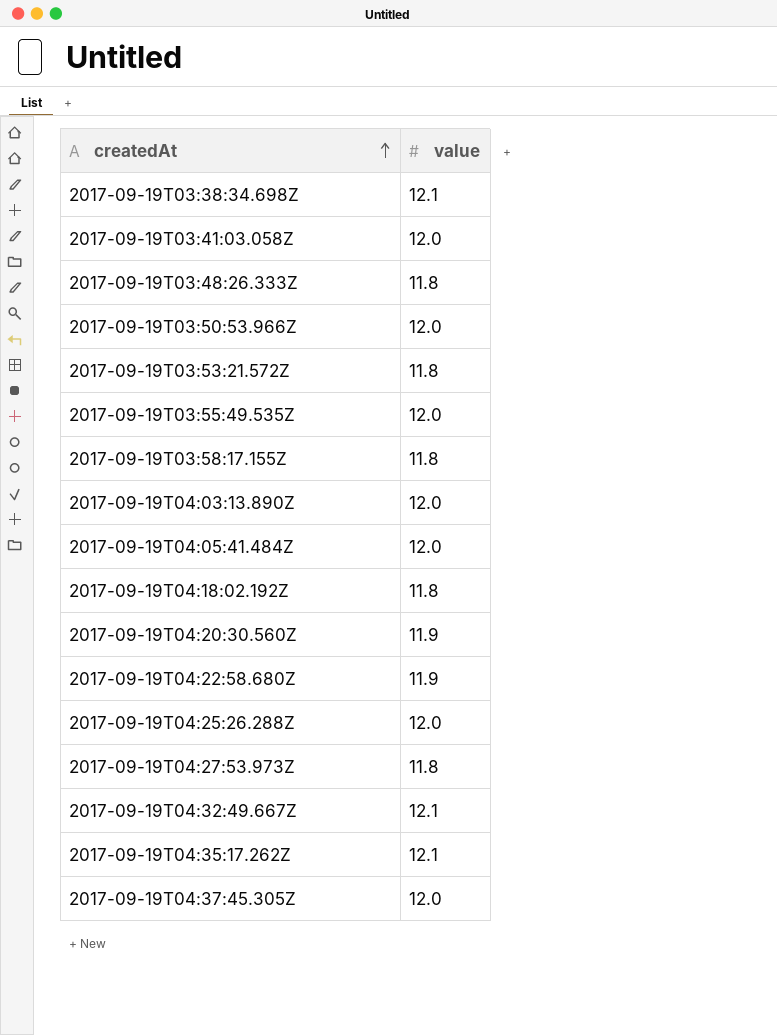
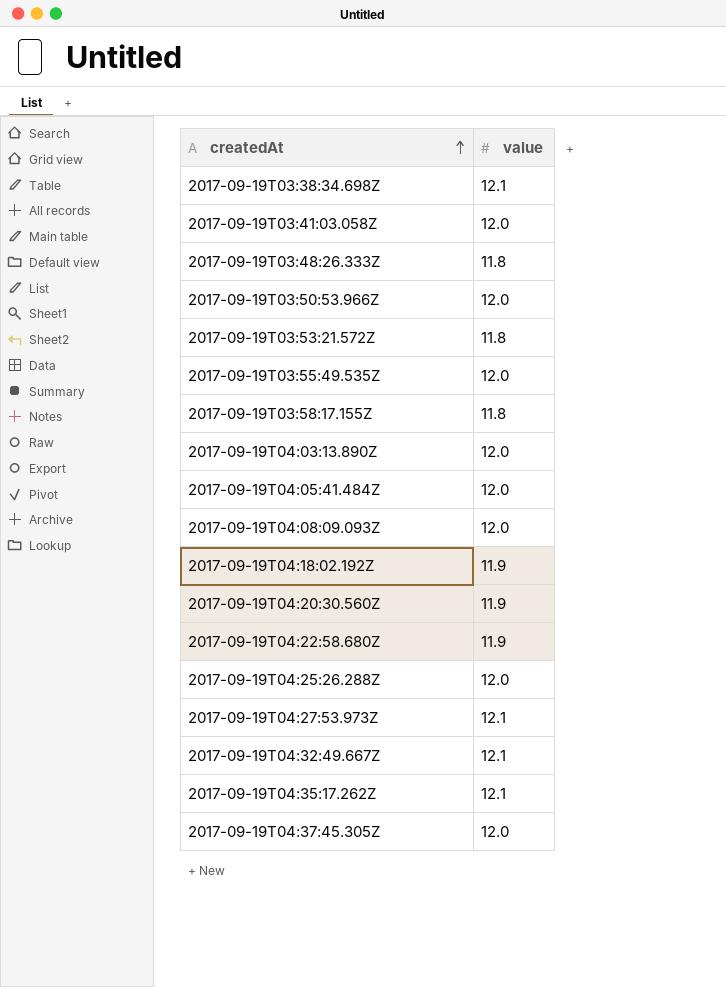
row 2017-09-19T04:08:09.093Z: none -> 12.0
2017-09-19T04:18:02.192Z | value: 11.8 -> 11.9
2017-09-19T04:27:53.973Z | value: 11.8 -> 12.1

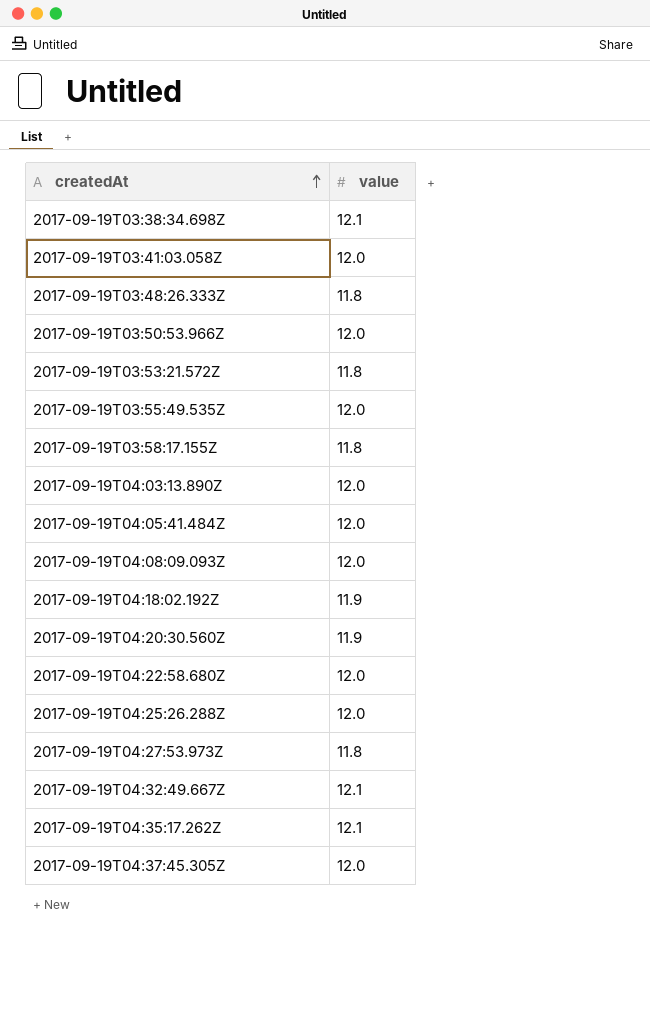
2017-09-19T04:22:58.680Z | value: 11.9 -> 12.0
2017-09-19T04:27:53.973Z | value: 12.1 -> 11.8

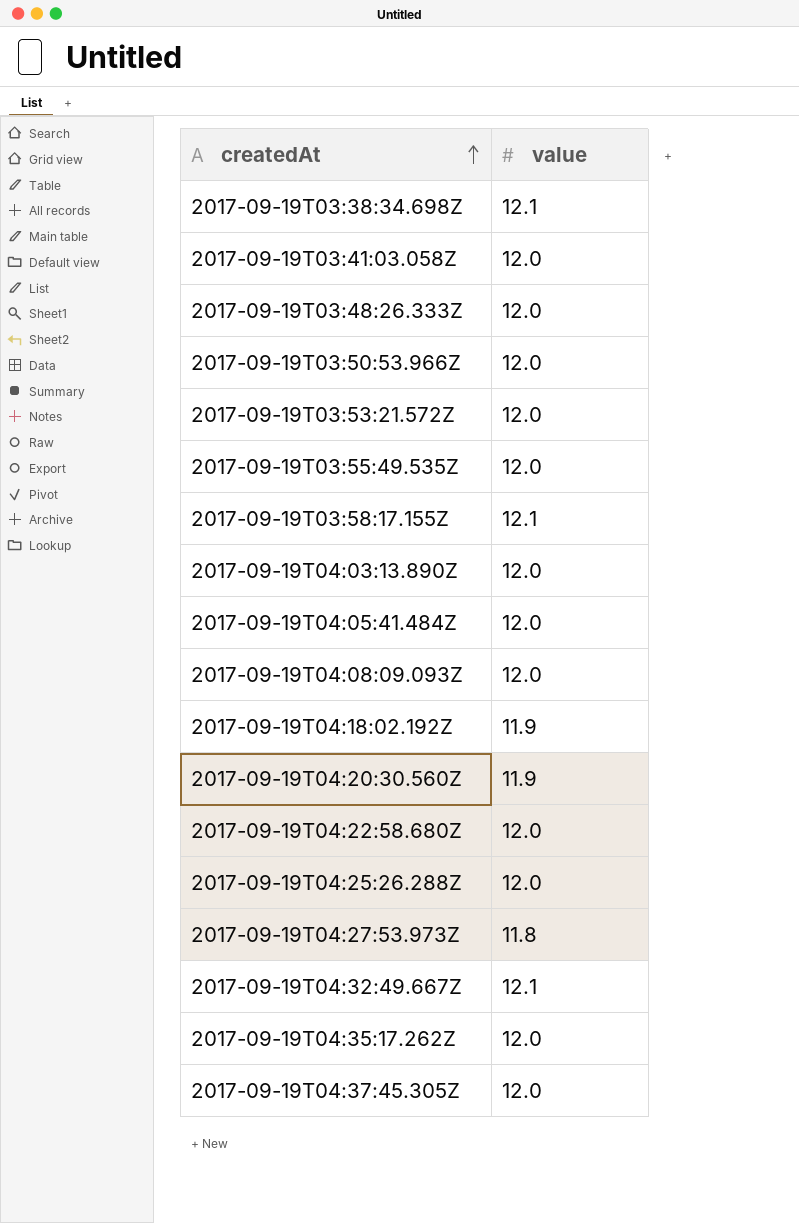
2017-09-19T03:48:26.333Z | value: 11.8 -> 12.0
2017-09-19T03:53:21.572Z | value: 11.8 -> 12.0
2017-09-19T03:58:17.155Z | value: 11.8 -> 12.1
2017-09-19T04:35:17.262Z | value: 12.1 -> 12.0

